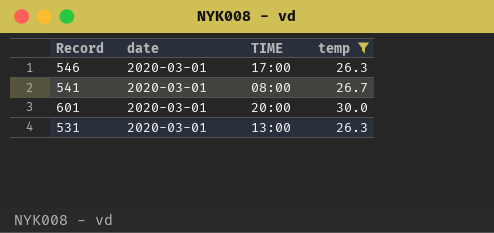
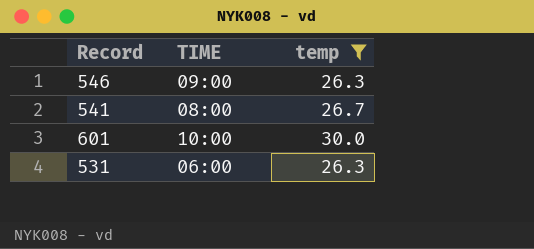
column date | position: 2 -> none
546 | TIME: 17:00 -> 09:00
601 | TIME: 20:00 -> 10:00
531 | TIME: 13:00 -> 06:00

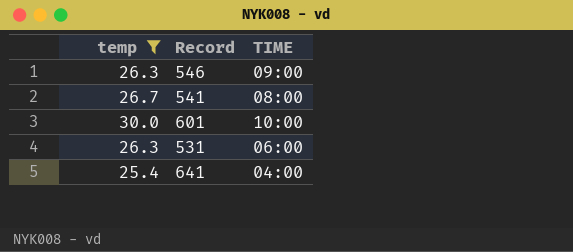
column temp | position: 3 -> 1
row 641: none -> 25.4 | 04:00

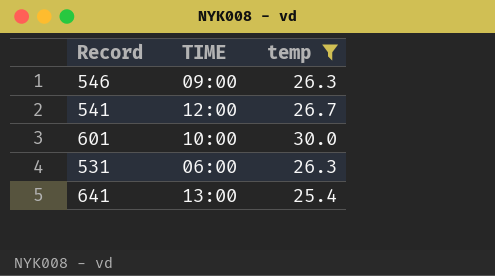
column temp | position: 1 -> 3
541 | TIME: 08:00 -> 12:00
641 | TIME: 04:00 -> 13:00

